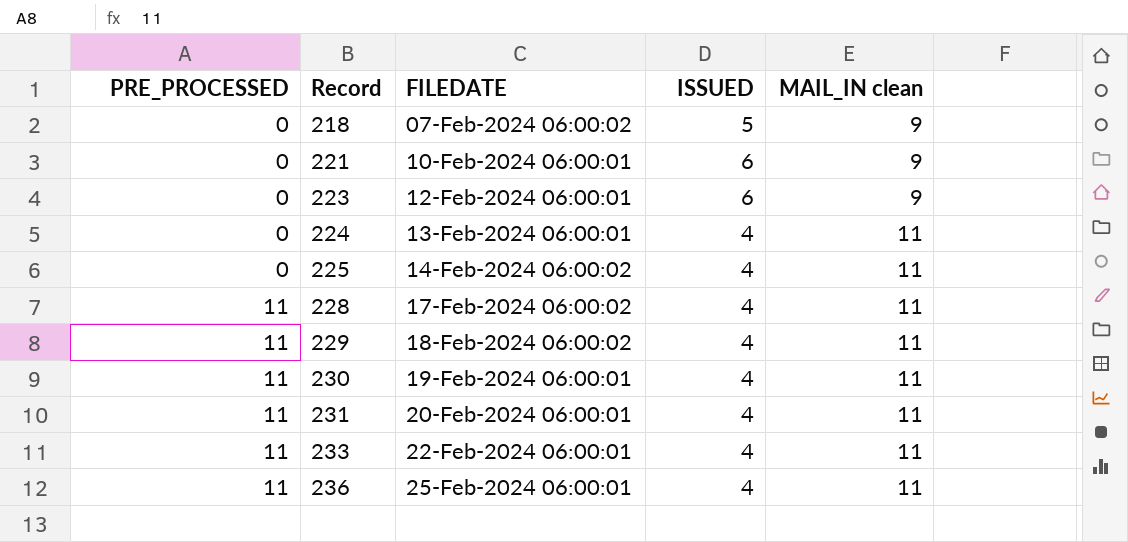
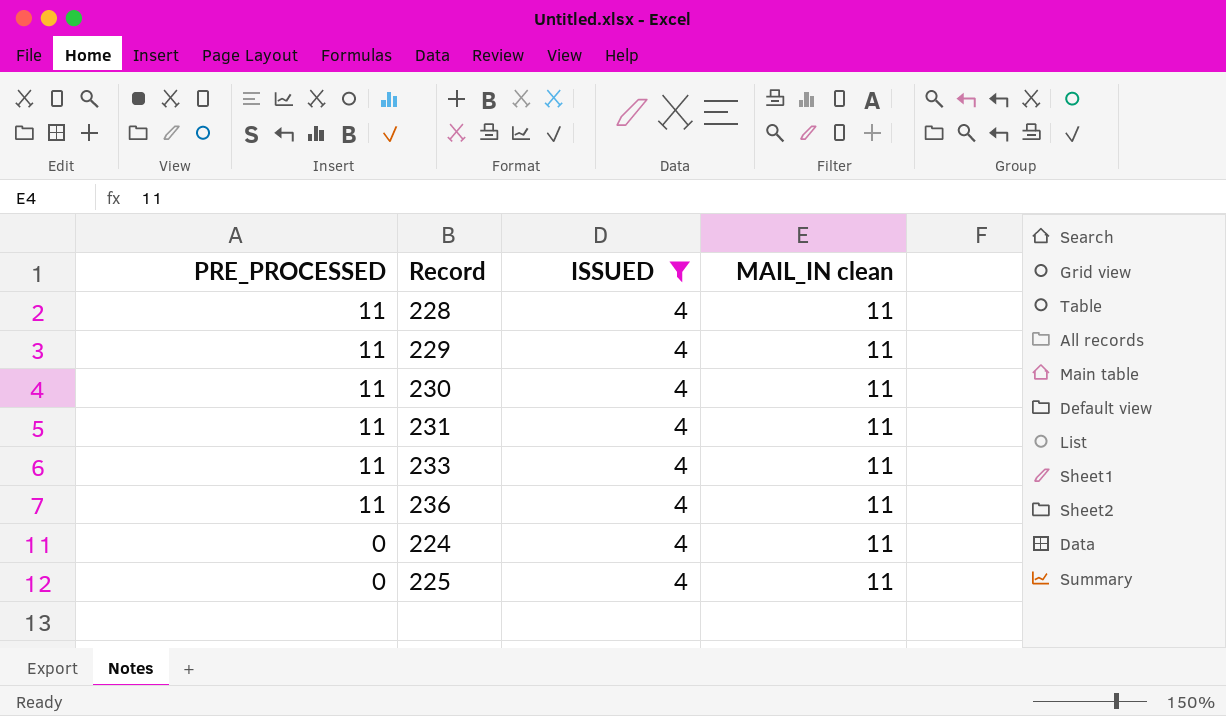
filter: none -> ISSUED = 4
row order: PRE_PROCESSED ascending -> PRE_PROCESSED descending
column FILEDATE | position: 3 -> none

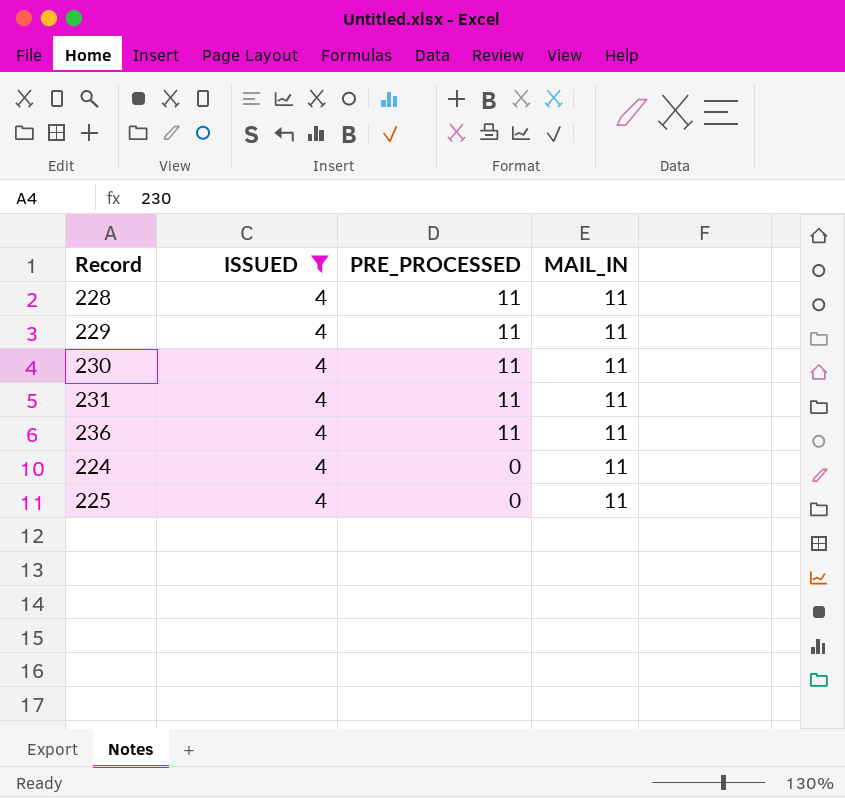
column PRE_PROCESSED | position: 1 -> 3
column name: MAIL_IN clean -> MAIL_IN
row 233: 11 | 4 | 11 -> none

